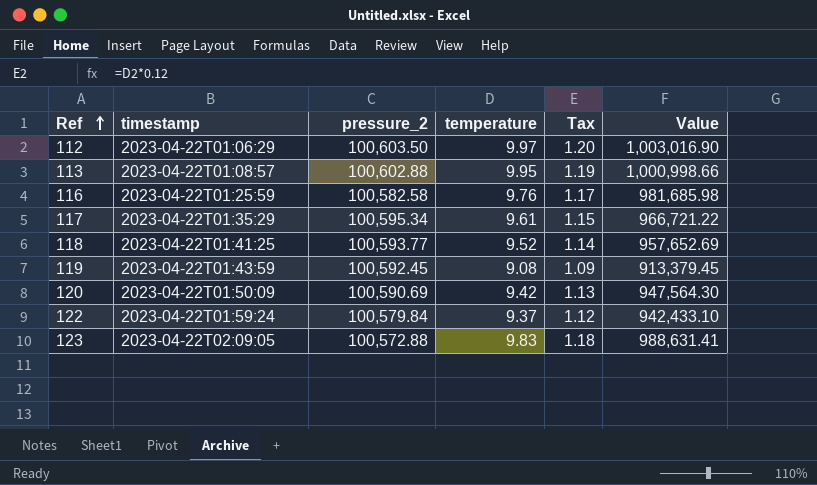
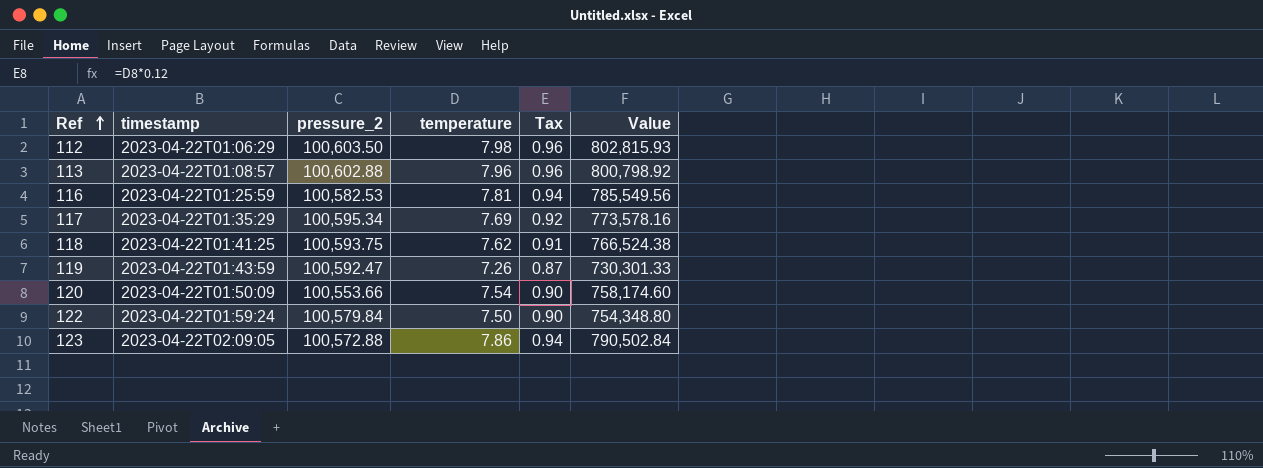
112 | temperature: 9.97 -> 7.98
112 | Tax: 1.20 -> 0.96
112 | Value: 1,003,016.90 -> 802,815.93
113 | temperature: 9.95 -> 7.96
113 | Tax: 1.19 -> 0.96
113 | Value: 1,000,998.66 -> 800,798.92
116 | pressure_2: 100,582.58 -> 100,582.53
116 | temperature: 9.76 -> 7.81
116 | Tax: 1.17 -> 0.94
116 | Value: 981,685.98 -> 785,549.56
117 | temperature: 9.61 -> 7.69
117 | Tax: 1.15 -> 0.92
117 | Value: 966,721.22 -> 773,578.16
118 | pressure_2: 100,593.77 -> 100,593.75
118 | temperature: 9.52 -> 7.62
118 | Tax: 1.14 -> 0.91
118 | Value: 957,652.69 -> 766,524.38
119 | pressure_2: 100,592.45 -> 100,592.47
119 | temperature: 9.08 -> 7.26
119 | Tax: 1.09 -> 0.87
119 | Value: 913,379.45 -> 730,301.33
120 | pressure_2: 100,590.69 -> 100,553.66
120 | temperature: 9.42 -> 7.54
120 | Tax: 1.13 -> 0.90
120 | Value: 947,564.30 -> 758,174.60
122 | temperature: 9.37 -> 7.50
122 | Tax: 1.12 -> 0.90
122 | Value: 942,433.10 -> 754,348.80
123 | temperature: 9.83 -> 7.86
123 | Tax: 1.18 -> 0.94
123 | Value: 988,631.41 -> 790,502.84

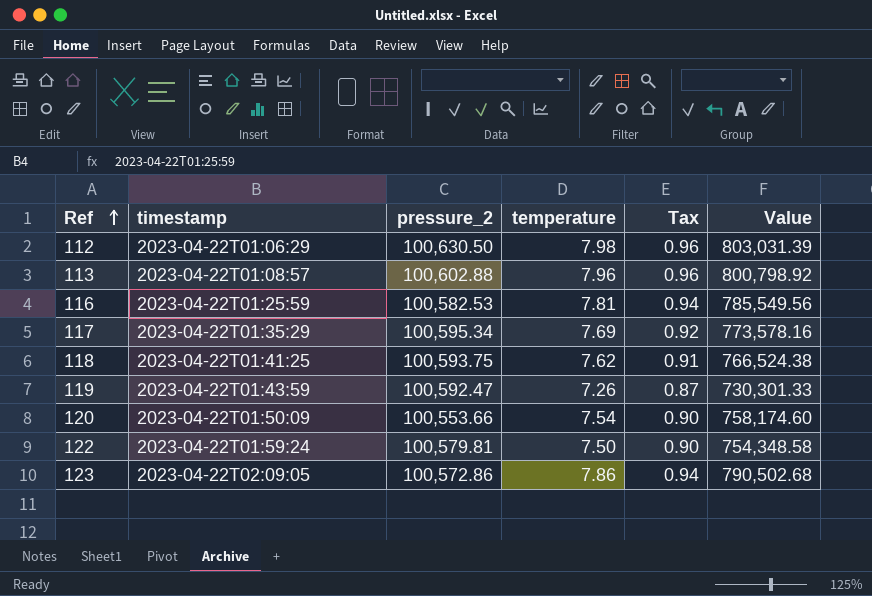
112 | pressure_2: 100,603.50 -> 100,630.50
112 | Value: 802,815.93 -> 803,031.39
122 | pressure_2: 100,579.84 -> 100,579.81
122 | Value: 754,348.80 -> 754,348.58
123 | pressure_2: 100,572.88 -> 100,572.86
123 | Value: 790,502.84 -> 790,502.68

